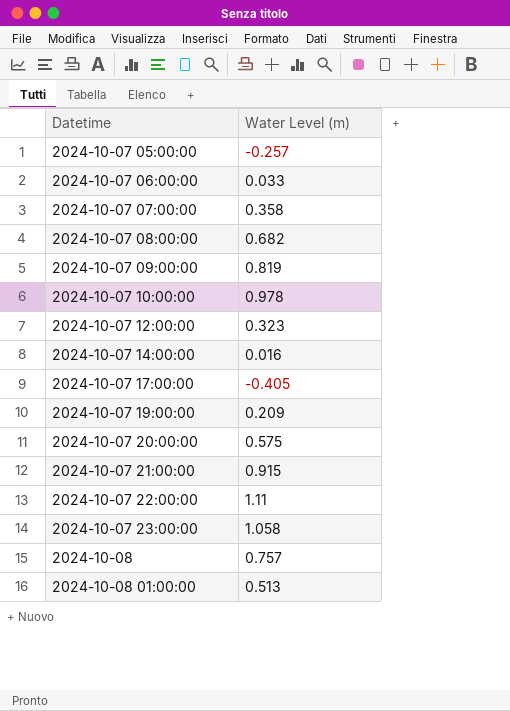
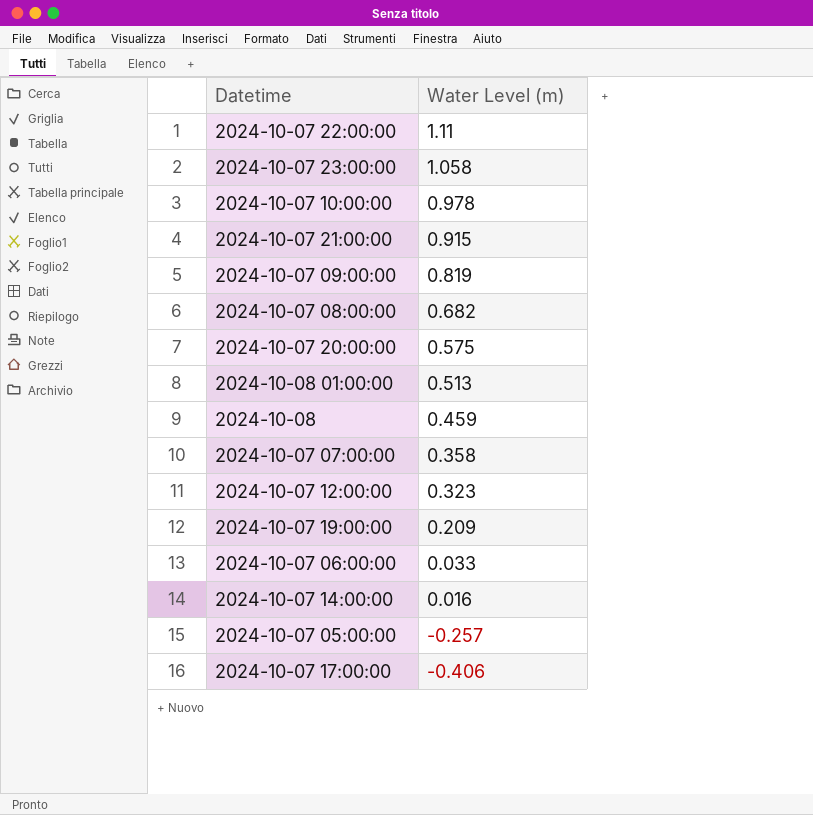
row order: Datetime ascending -> Water Level (m) descending
2024-10-08 | Water Level (m): 0.757 -> 0.459
2024-10-07 17:00:00 | Water Level (m): -0.405 -> -0.406

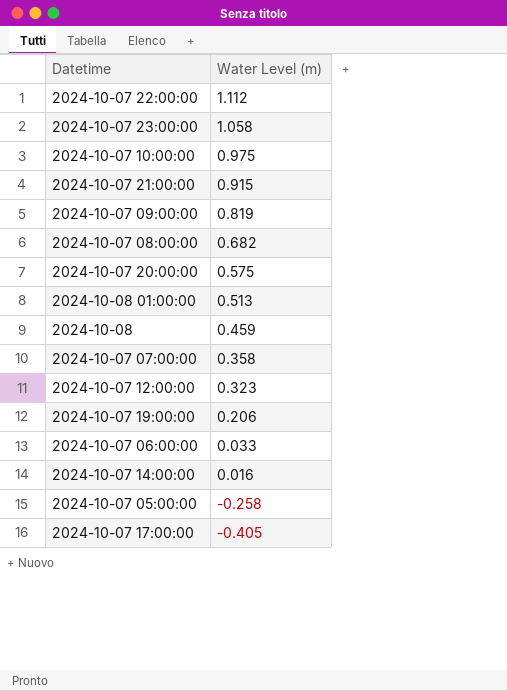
2024-10-07 22:00:00 | Water Level (m): 1.11 -> 1.112
2024-10-07 10:00:00 | Water Level (m): 0.978 -> 0.975
2024-10-07 19:00:00 | Water Level (m): 0.209 -> 0.206
2024-10-07 05:00:00 | Water Level (m): -0.257 -> -0.258
2024-10-07 17:00:00 | Water Level (m): -0.406 -> -0.405

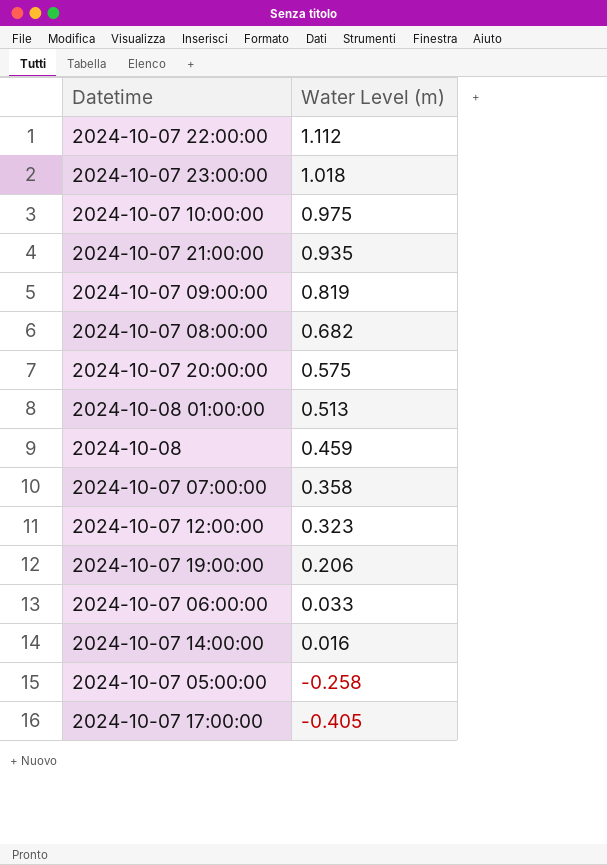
2024-10-07 23:00:00 | Water Level (m): 1.058 -> 1.018
2024-10-07 21:00:00 | Water Level (m): 0.915 -> 0.935

